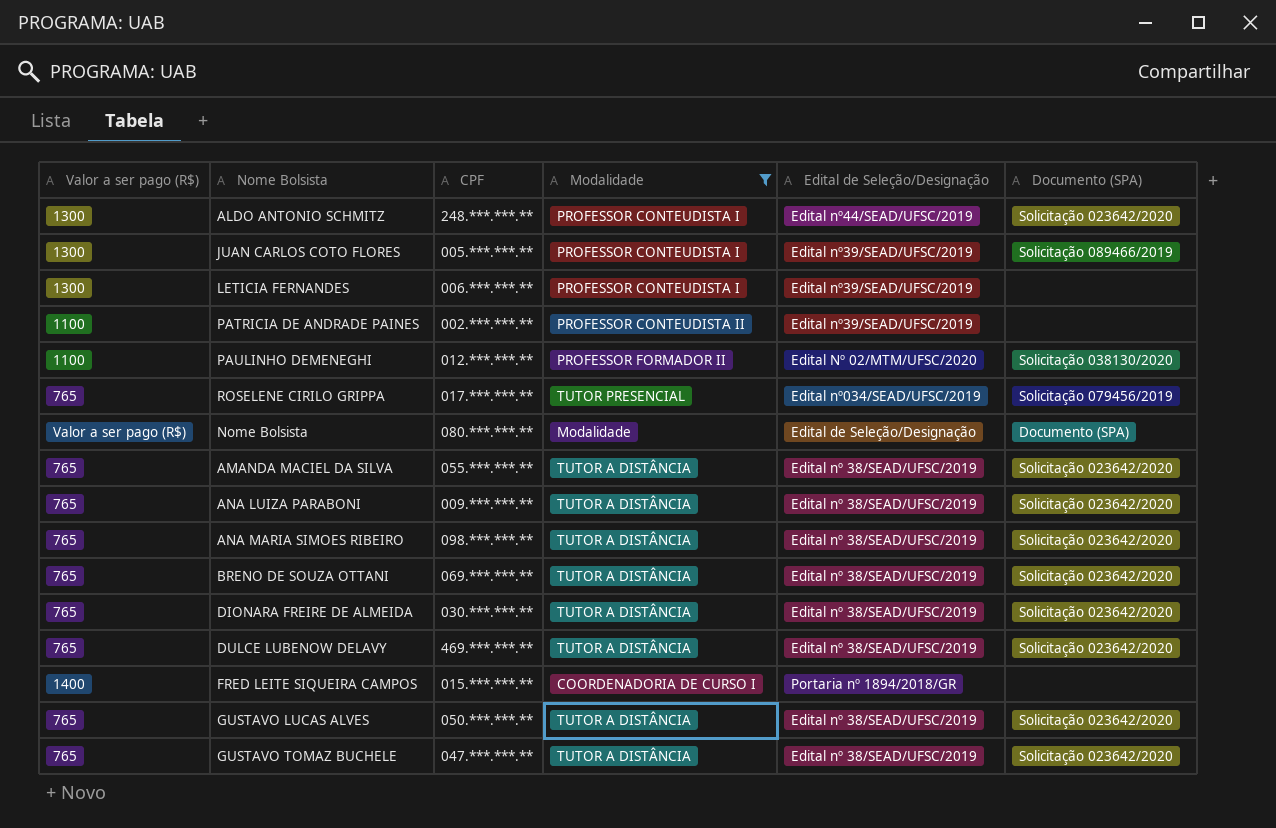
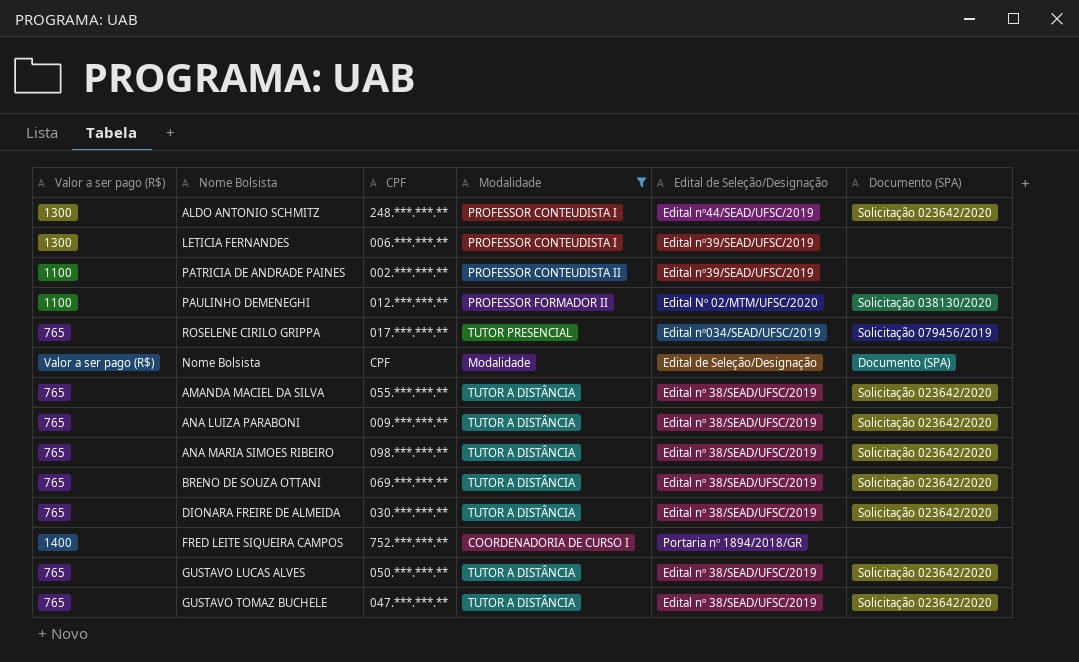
row JUAN CARLOS COTO FLORES: 1300 | 005.***.***.** | PROFESSOR CONTEUDISTA I | Edital nº39/SEAD/UFSC/2019 | Solicitação 089466/2019 -> none
row DULCE LUBENOW DELAVY: 765 | 469.***.***.** | TUTOR A DISTÂNCIA | Edital nº 38/SEAD/UFSC/2019 | Solicitação 023642/2020 -> none
Nome Bolsista | CPF: 080.***.***.** -> CPF
FRED LEITE SIQUEIRA CAMPOS | CPF: 015.***.***.** -> 752.***.***.**

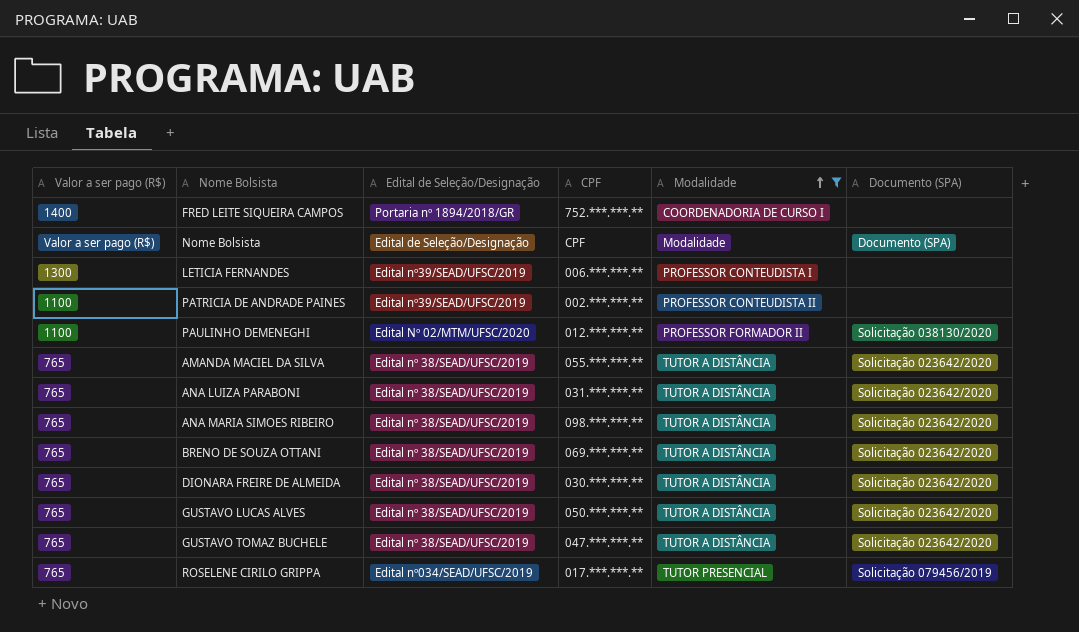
row order: none -> Modalidade ascending
column Edital de Seleção/Designação | position: 5 -> 3
row ALDO ANTONIO SCHMITZ: 1300 | 248.***.***.** | PROFESSOR CONTEUDISTA I | Edital nº44/SEAD/UFSC/2019 | Solicitação 023642/2020 -> none
ANA LUIZA PARABONI | CPF: 009.***.***.** -> 031.***.***.**

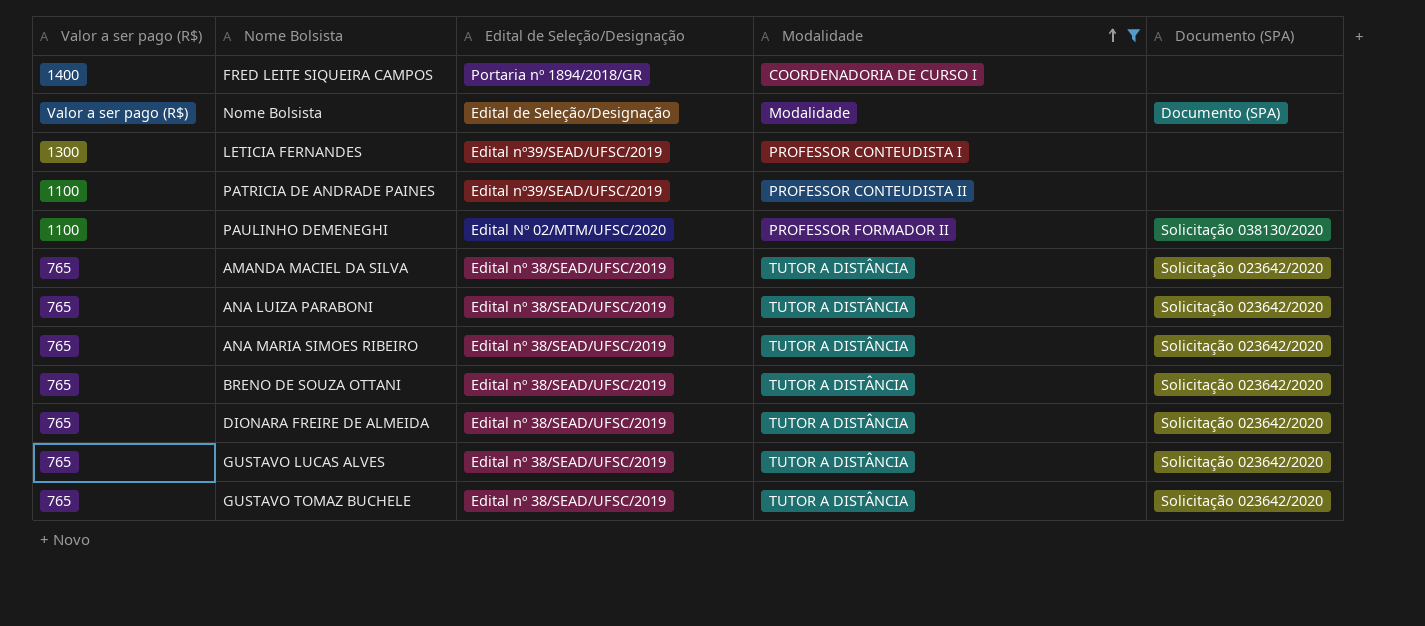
column CPF | position: 4 -> none
row ROSELENE CIRILO GRIPPA: 765 | Edital nº034/SEAD/UFSC/2019 | 017.***.***.** | TUTOR PRESENCIAL | Solicitação 079456/2019 -> none

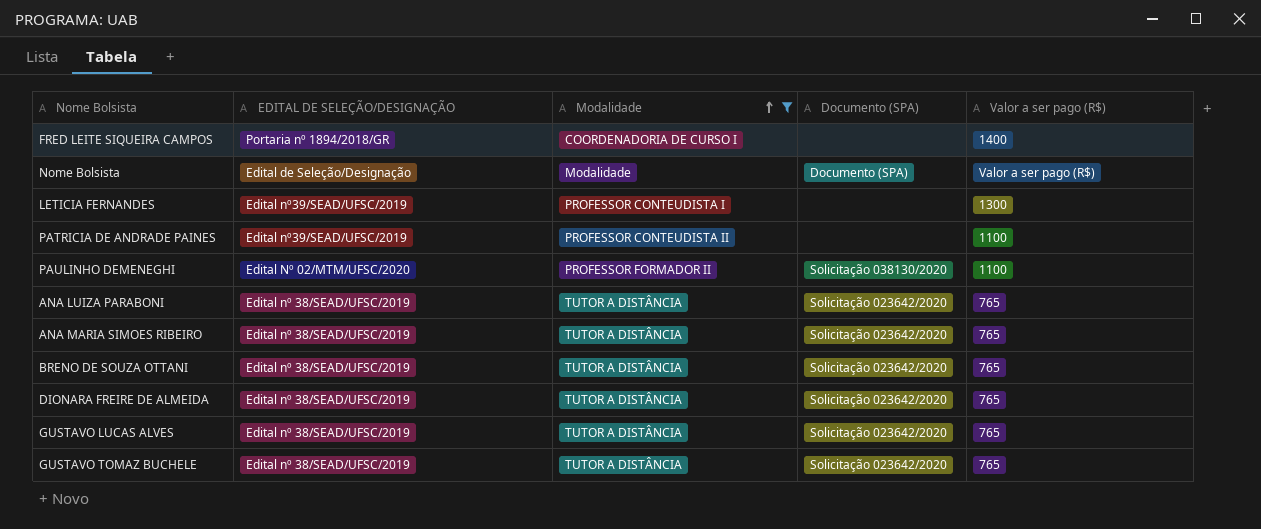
column name: Edital de Seleção/Designação -> EDITAL DE SELEÇÃO/DESIGNAÇÃO
column Valor a ser pago (R$) | position: 1 -> 5
row AMANDA MACIEL DA SILVA: 765 | Edital nº 38/SEAD/UFSC/2019 | TUTOR A DISTÂNCIA | Solicitação 023642/2020 -> none

